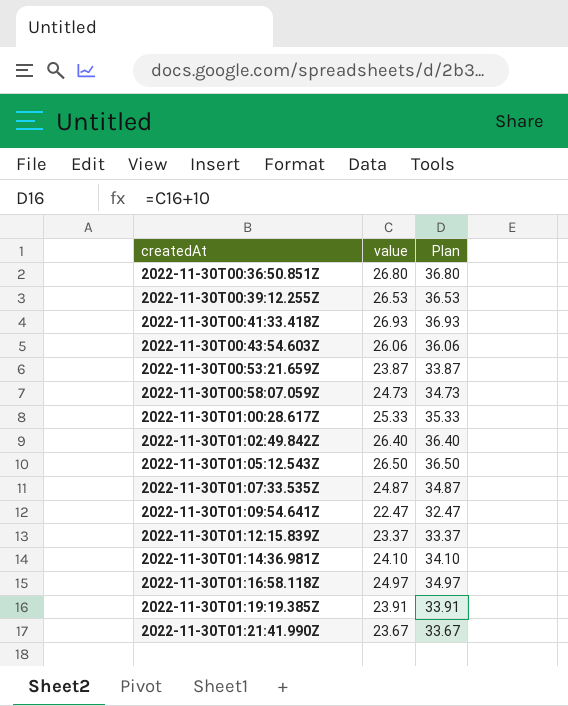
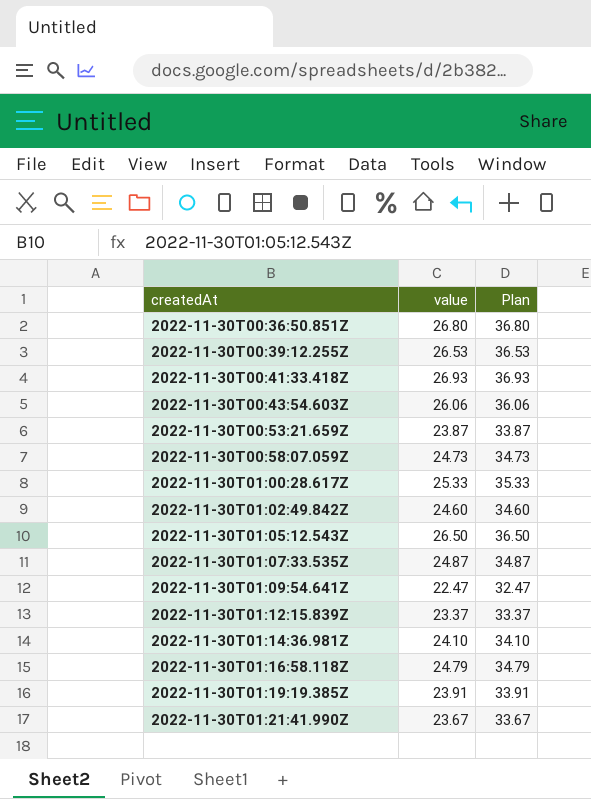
2022-11-30T01:02:49.842Z | value: 26.40 -> 24.60
2022-11-30T01:02:49.842Z | Plan: 36.40 -> 34.60
2022-11-30T01:16:58.118Z | value: 24.97 -> 24.79
2022-11-30T01:16:58.118Z | Plan: 34.97 -> 34.79

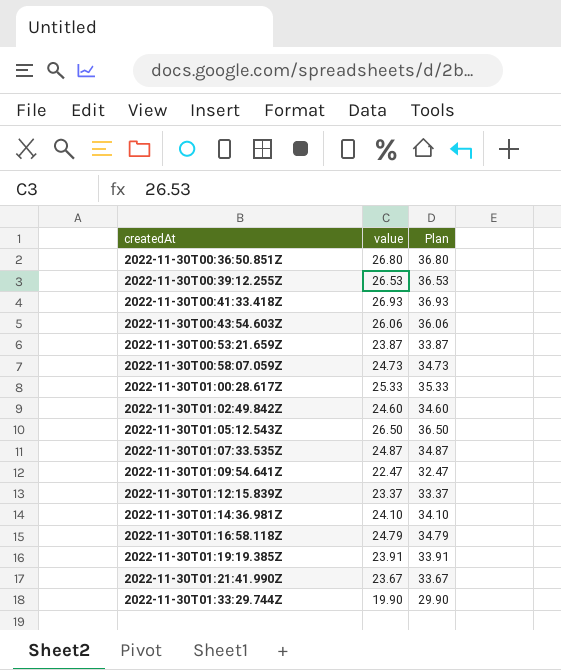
row 2022-11-30T01:33:29.744Z: none -> 19.90 | 29.90

